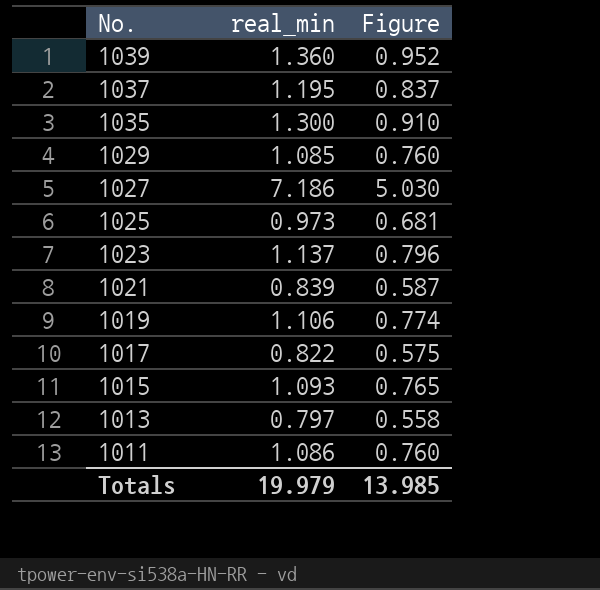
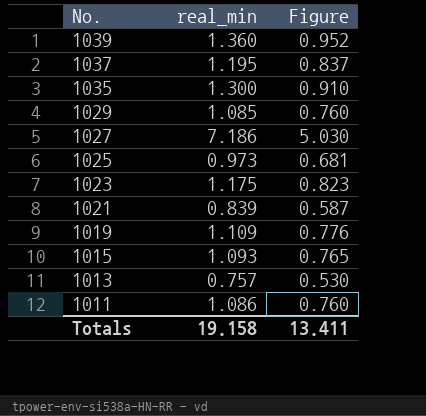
row 1017: 0.822 | 0.575 -> none
1023 | real_min: 1.137 -> 1.175
1023 | Figure: 0.796 -> 0.823
1019 | real_min: 1.106 -> 1.109
1019 | Figure: 0.774 -> 0.776
1013 | real_min: 0.797 -> 0.757
1013 | Figure: 0.558 -> 0.530
Totals | real_min: 19.979 -> 19.158
Totals | Figure: 13.985 -> 13.411

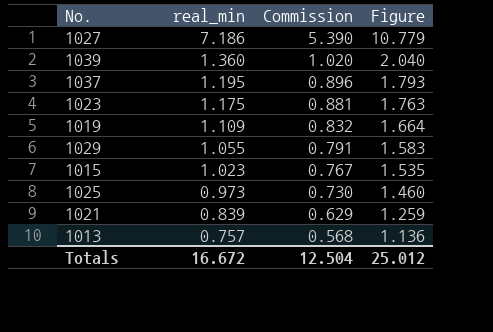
row order: No. descending -> real_min descending
column Commission | formula: none -> [real_min] * 0.75
column Figure | formula: [real_min] * 0.7 -> [real_min] * 1.5
row 1035: 1.300 | 0.910 -> none
row 1011: 1.086 | 0.760 -> none
1029 | real_min: 1.085 -> 1.055
1015 | real_min: 1.093 -> 1.023
Totals | real_min: 19.158 -> 16.672
Totals | Figure: 13.411 -> 25.012

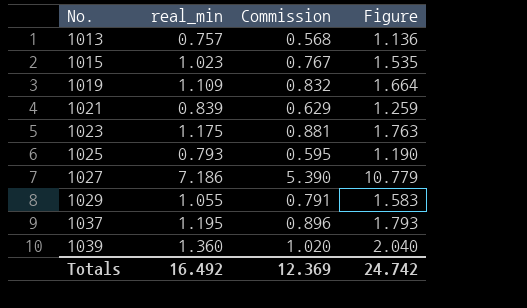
row order: real_min descending -> No. ascending
1025 | real_min: 0.973 -> 0.793
1025 | Commission: 0.730 -> 0.595
1025 | Figure: 1.460 -> 1.190
Totals | real_min: 16.672 -> 16.492
Totals | Commission: 12.504 -> 12.369
Totals | Figure: 25.012 -> 24.742

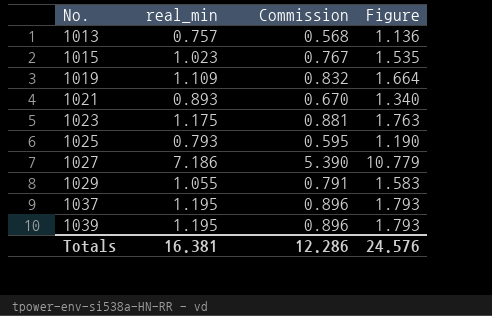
1021 | real_min: 0.839 -> 0.893
1021 | Commission: 0.629 -> 0.670
1021 | Figure: 1.259 -> 1.340
1039 | real_min: 1.360 -> 1.195
1039 | Commission: 1.020 -> 0.896
1039 | Figure: 2.040 -> 1.793
Totals | real_min: 16.492 -> 16.381
Totals | Commission: 12.369 -> 12.286
Totals | Figure: 24.742 -> 24.576

